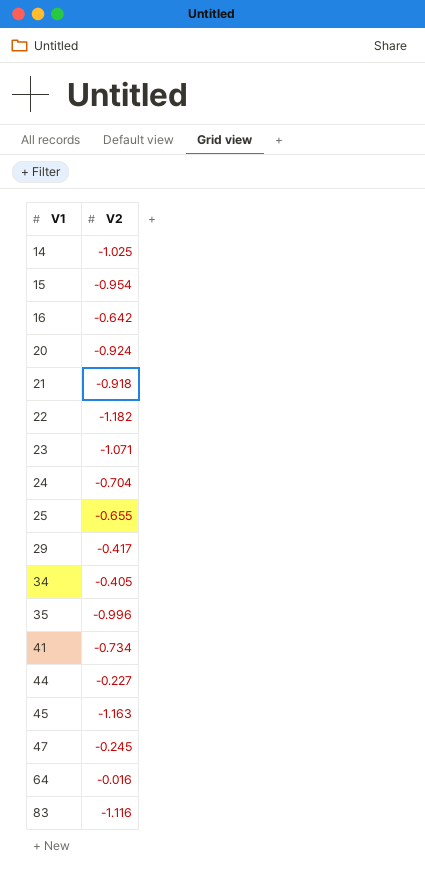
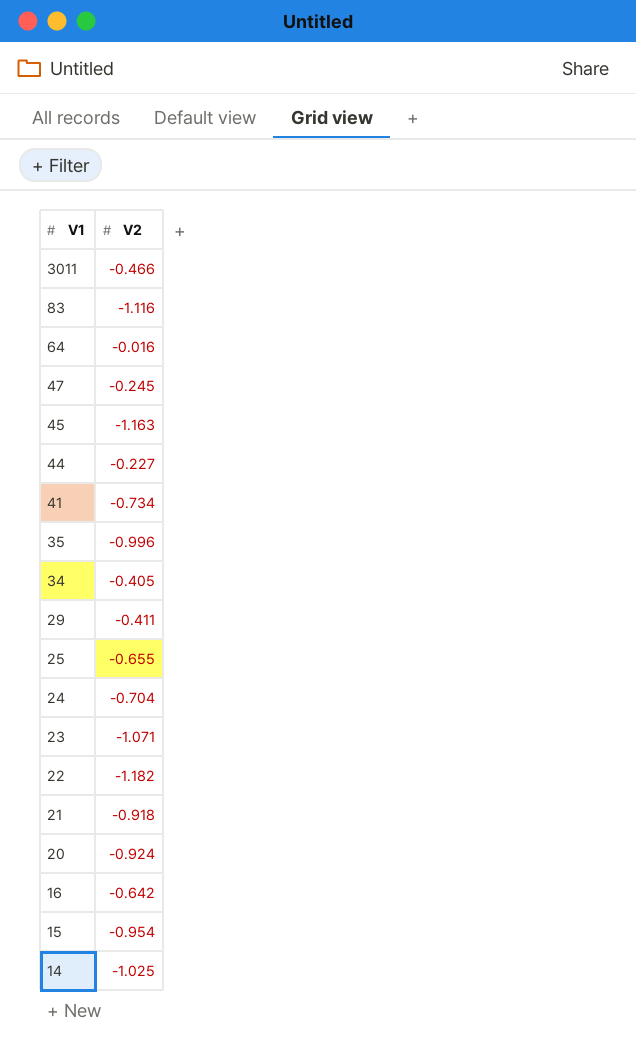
row order: V1 ascending -> V1 descending
row 3011: none -> -0.466
29 | V2: -0.417 -> -0.411

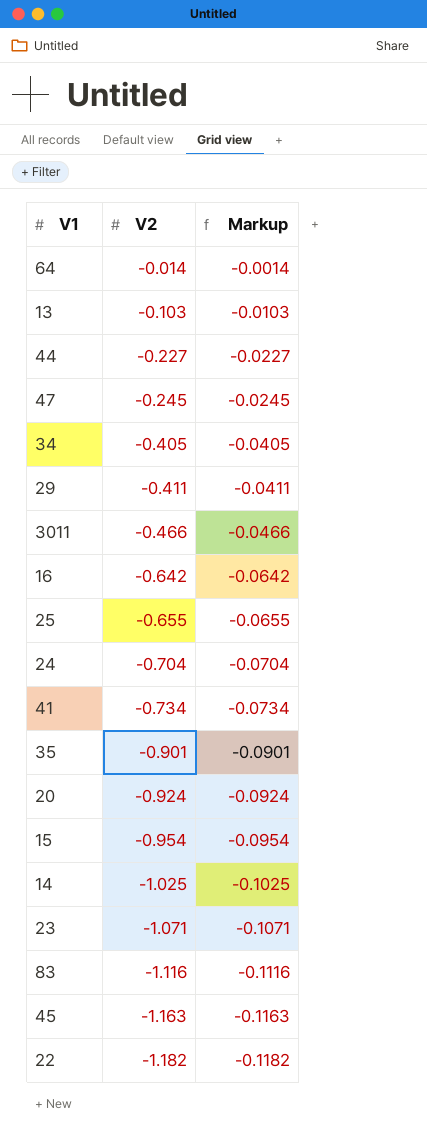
row order: V1 descending -> V2 descending
column Markup | formula: none -> [V2] * 0.1
row 21: -0.918 -> none
64 | V2: -0.016 -> -0.014
row 13: none -> -0.103 | -0.0103
35 | V2: -0.996 -> -0.901

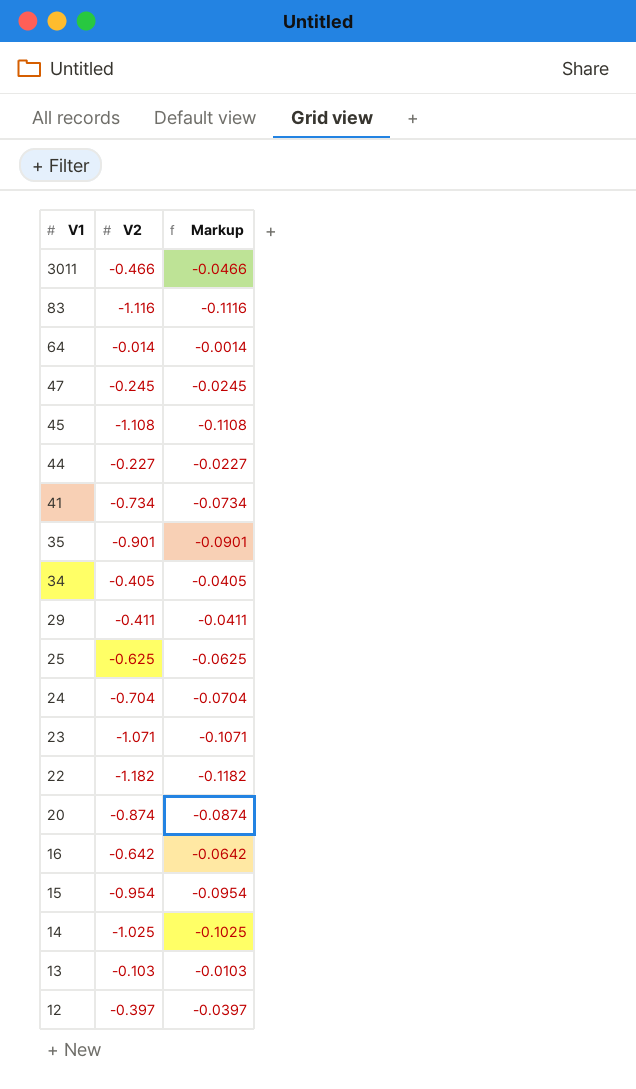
row order: V2 descending -> V1 descending
45 | V2: -1.163 -> -1.108
45 | Markup: -0.1163 -> -0.1108
25 | V2: -0.655 -> -0.625
25 | Markup: -0.0655 -> -0.0625
20 | V2: -0.924 -> -0.874
20 | Markup: -0.0924 -> -0.0874
row 12: none -> -0.397 | -0.0397

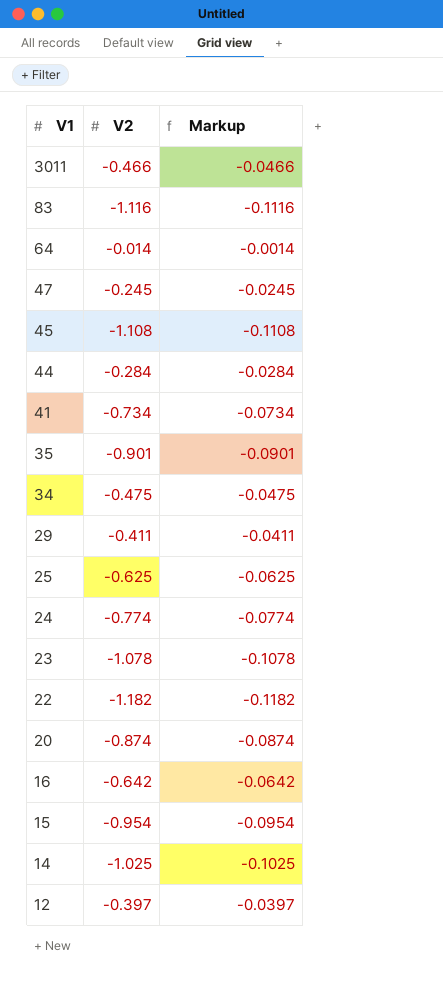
row 13: -0.103 | -0.0103 -> none
44 | V2: -0.227 -> -0.284
44 | Markup: -0.0227 -> -0.0284
34 | V2: -0.405 -> -0.475
34 | Markup: -0.0405 -> -0.0475
24 | V2: -0.704 -> -0.774
24 | Markup: -0.0704 -> -0.0774
23 | V2: -1.071 -> -1.078
23 | Markup: -0.1071 -> -0.1078

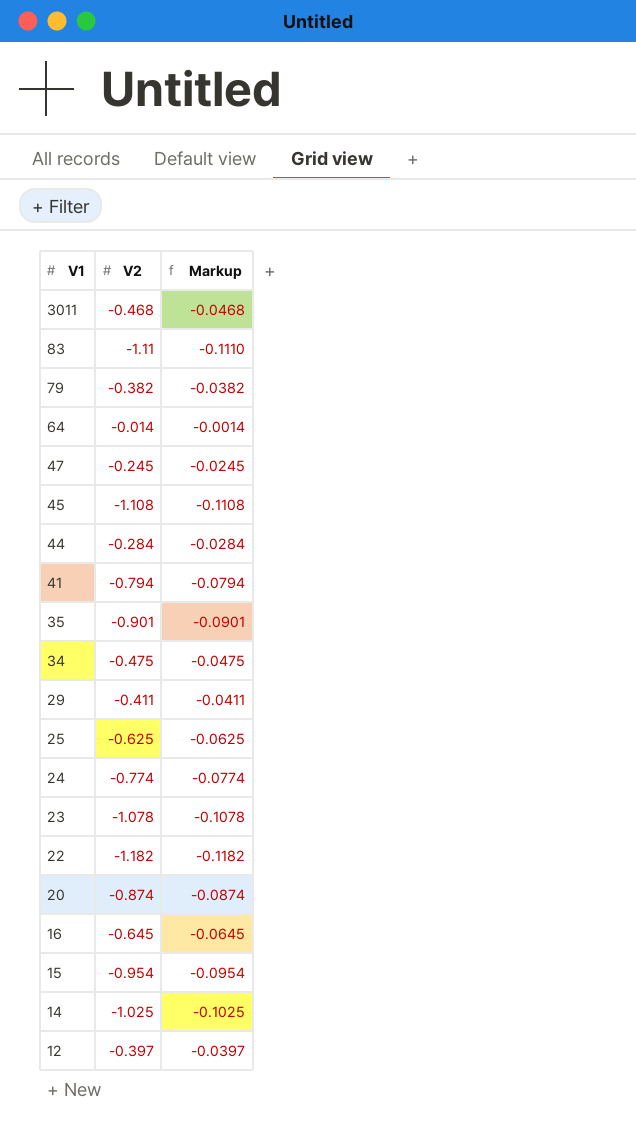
3011 | V2: -0.466 -> -0.468
3011 | Markup: -0.0466 -> -0.0468
83 | V2: -1.116 -> -1.11
83 | Markup: -0.1116 -> -0.1110
row 79: none -> -0.382 | -0.0382
41 | V2: -0.734 -> -0.794
41 | Markup: -0.0734 -> -0.0794
16 | V2: -0.642 -> -0.645
16 | Markup: -0.0642 -> -0.0645

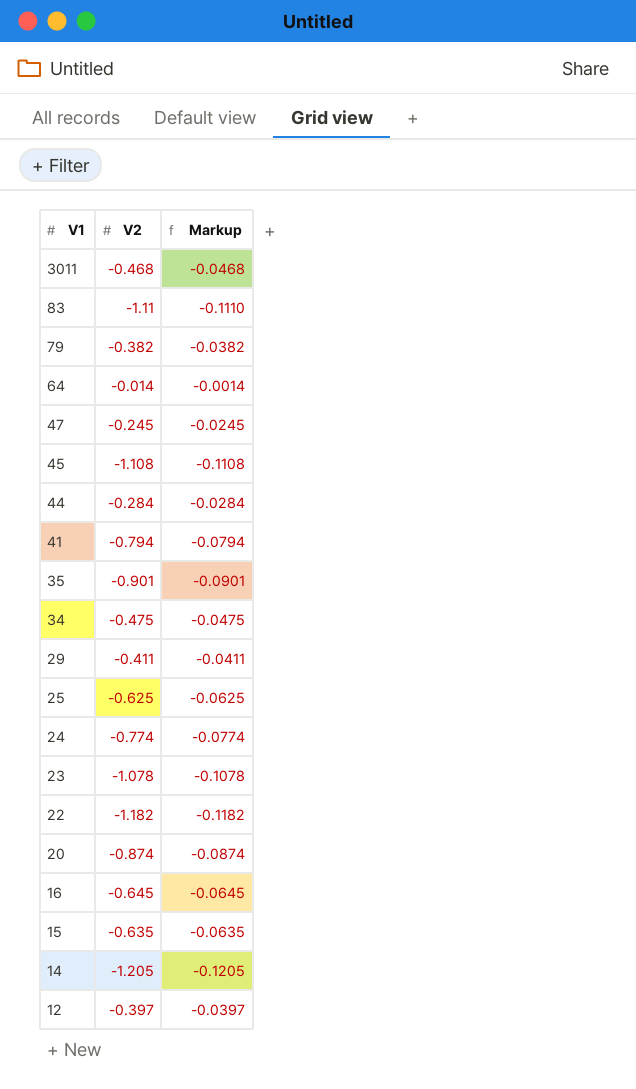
15 | V2: -0.954 -> -0.635
15 | Markup: -0.0954 -> -0.0635
14 | V2: -1.025 -> -1.205
14 | Markup: -0.1025 -> -0.1205

